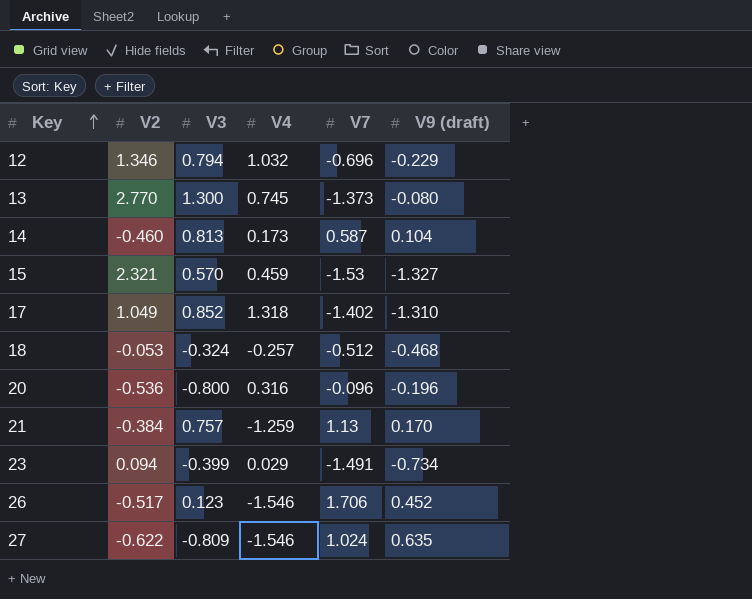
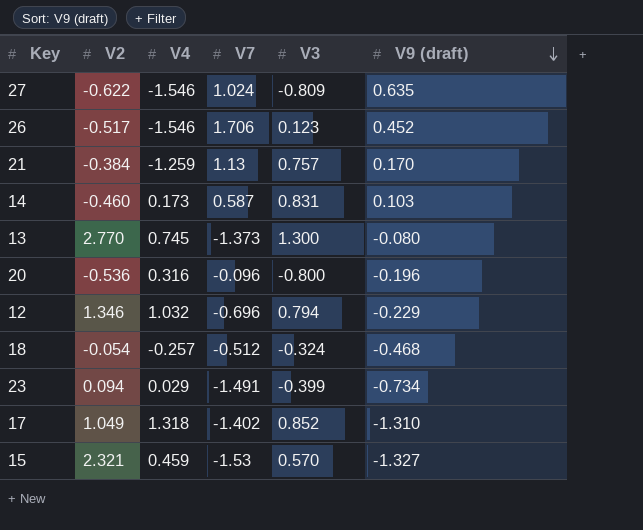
row order: Key ascending -> V9 (draft) descending
column V3 | position: 3 -> 5
14 | V3: 0.813 -> 0.831
14 | V9 (draft): 0.104 -> 0.103
18 | V2: -0.053 -> -0.054

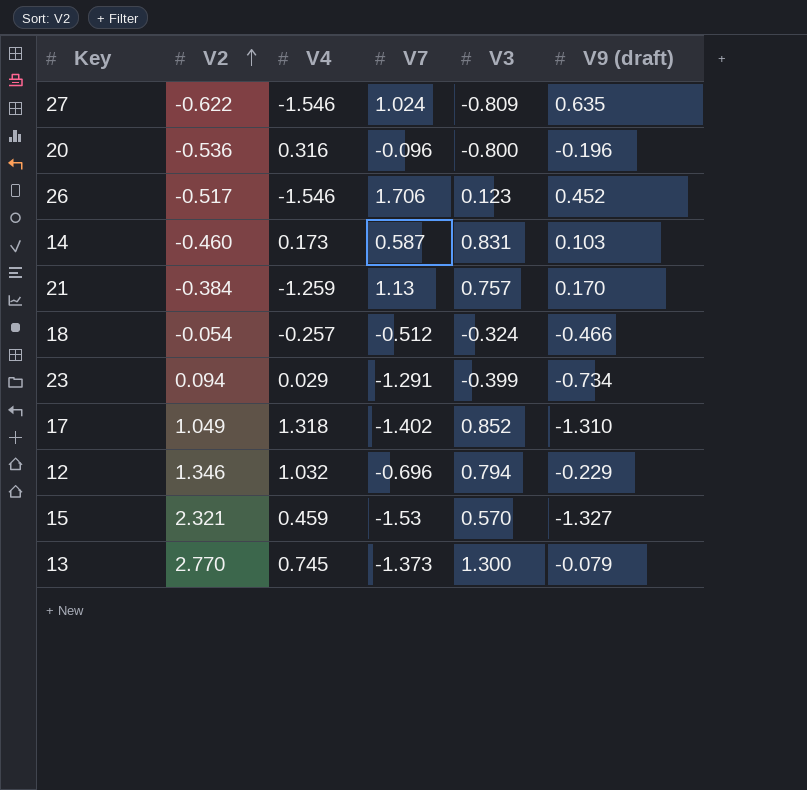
row order: V9 (draft) descending -> V2 ascending
18 | V9 (draft): -0.468 -> -0.466
23 | V7: -1.491 -> -1.291
13 | V9 (draft): -0.080 -> -0.079

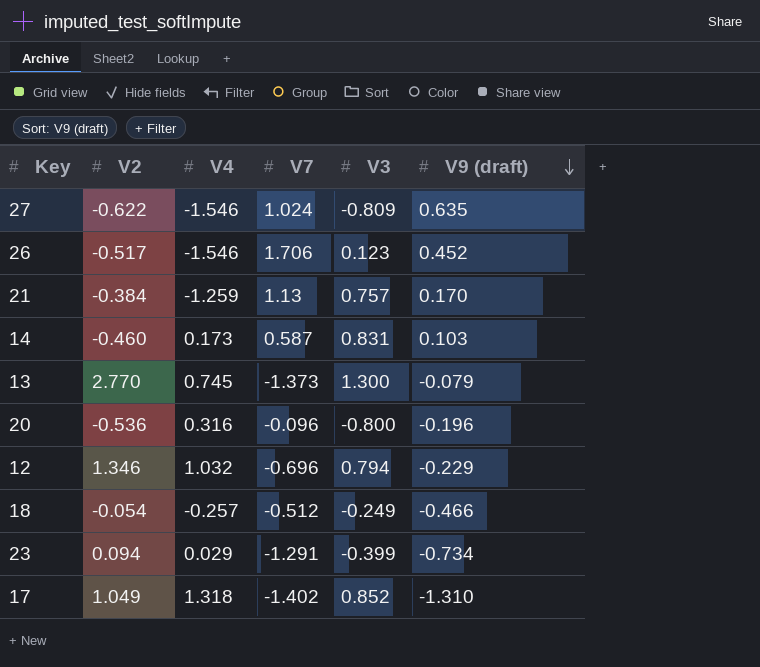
row order: V2 ascending -> V9 (draft) descending
row 15: 2.321 | 0.459 | -1.53 | 0.570 | -1.327 -> none
18 | V3: -0.324 -> -0.249

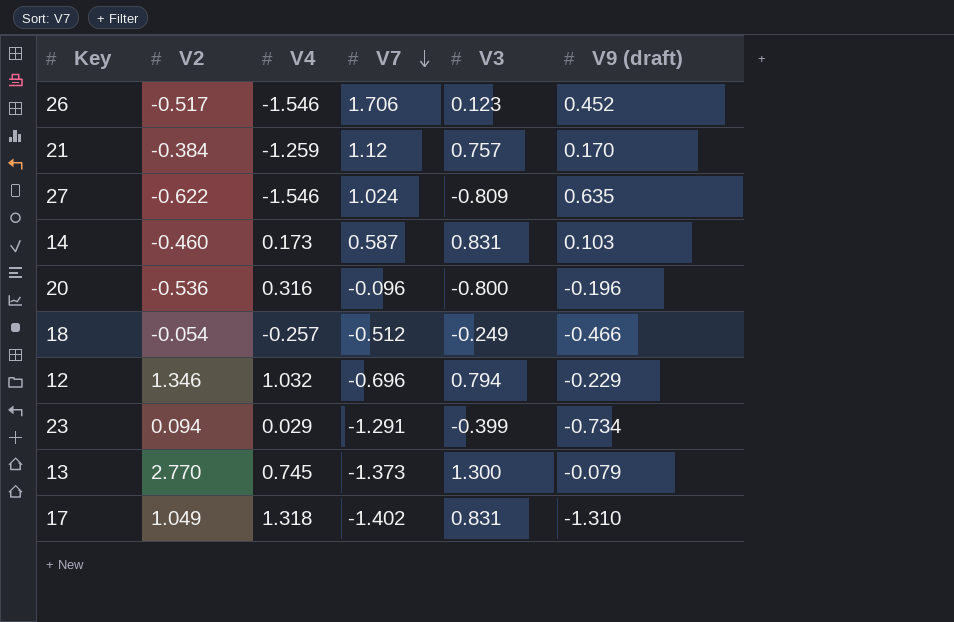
row order: V9 (draft) descending -> V7 descending
21 | V7: 1.13 -> 1.12
17 | V3: 0.852 -> 0.831

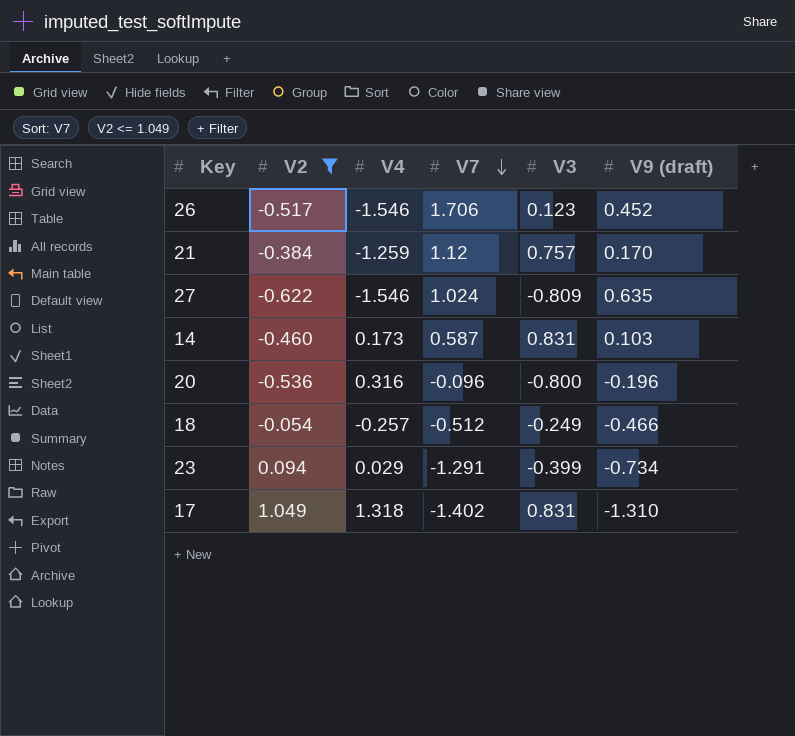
filter: none -> V2 <= 1.049

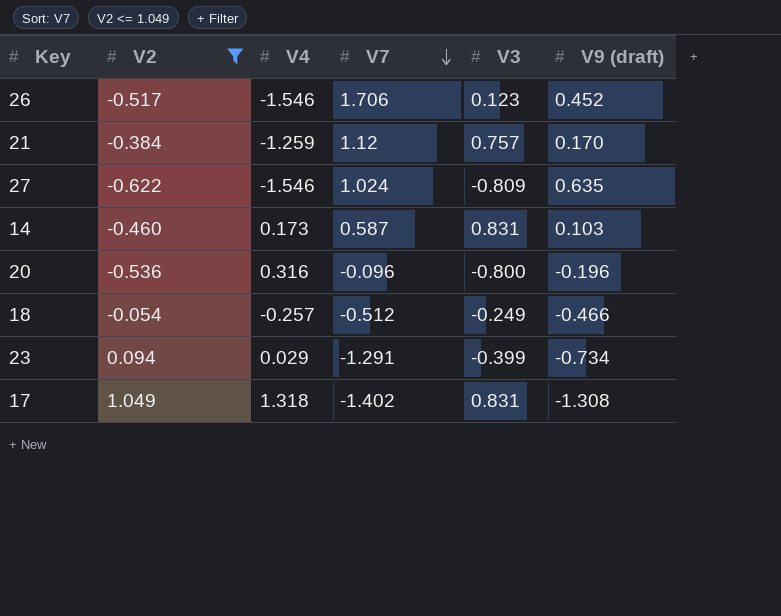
17 | V9 (draft): -1.310 -> -1.308

